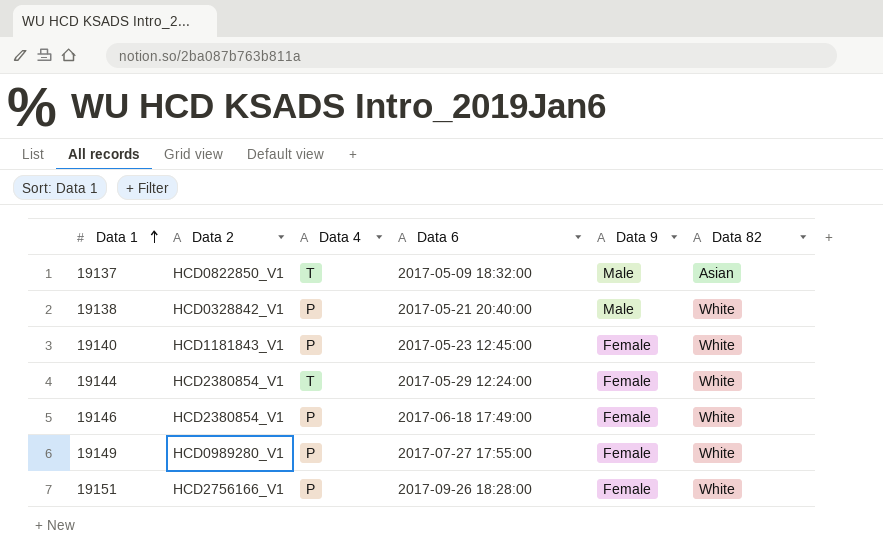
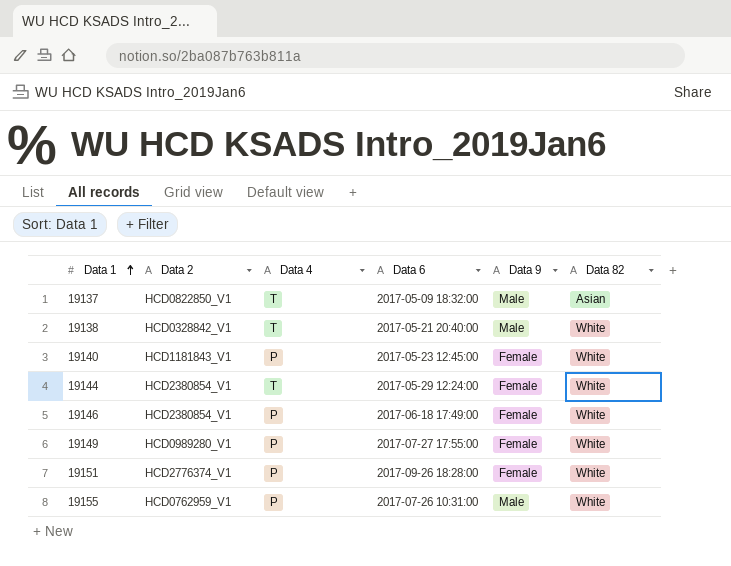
19138 | Data 4: P -> T
19151 | Data 2: HCD2756166_V1 -> HCD2776374_V1
row 19155: none -> HCD0762959_V1 | P | 2017-07-26 10:31:00 | Male | White

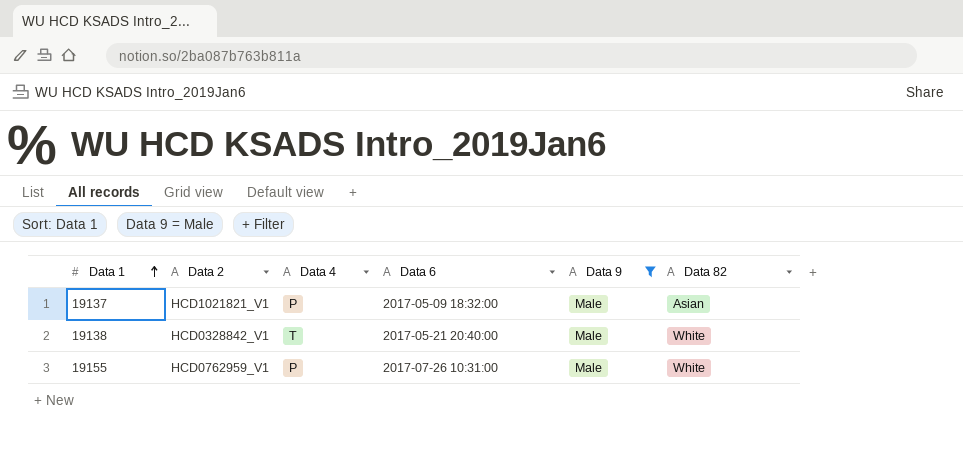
filter: none -> Data 9 = Male
19137 | Data 2: HCD0822850_V1 -> HCD1021821_V1
19137 | Data 4: T -> P

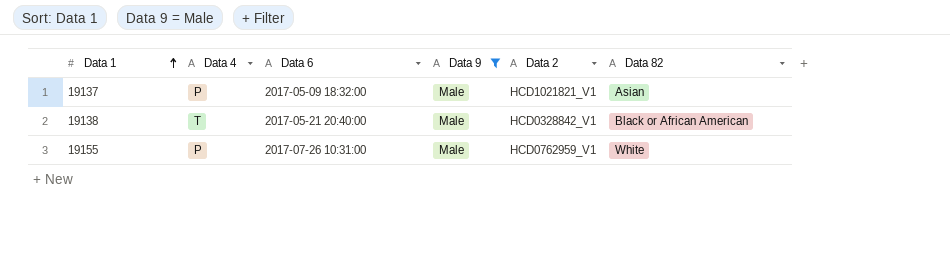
column Data 2 | position: 2 -> 5
19138 | Data 82: White -> Black or African American

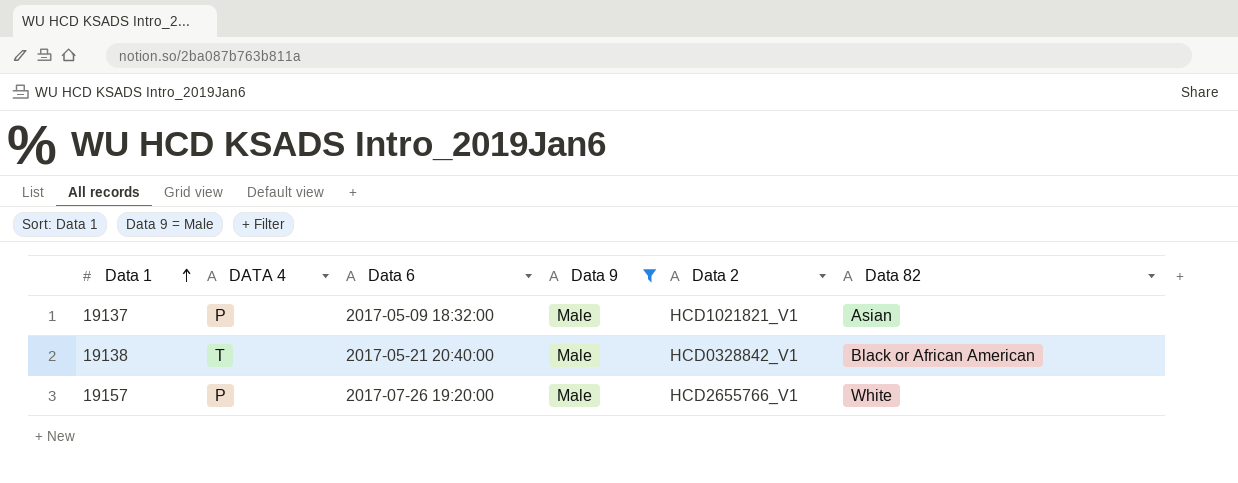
column name: Data 4 -> DATA 4
row 19155: P | 2017-07-26 10:31:00 | Male | HCD0762959_V1 | White -> none
row 19157: none -> P | 2017-07-26 19:20:00 | Male | HCD2655766_V1 | White

